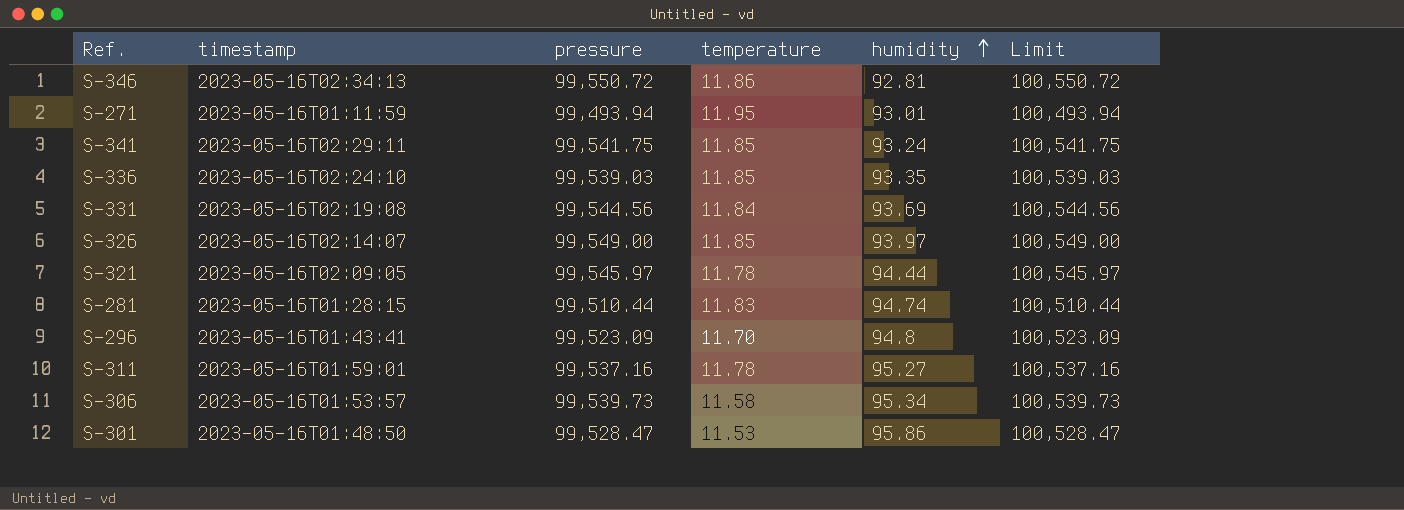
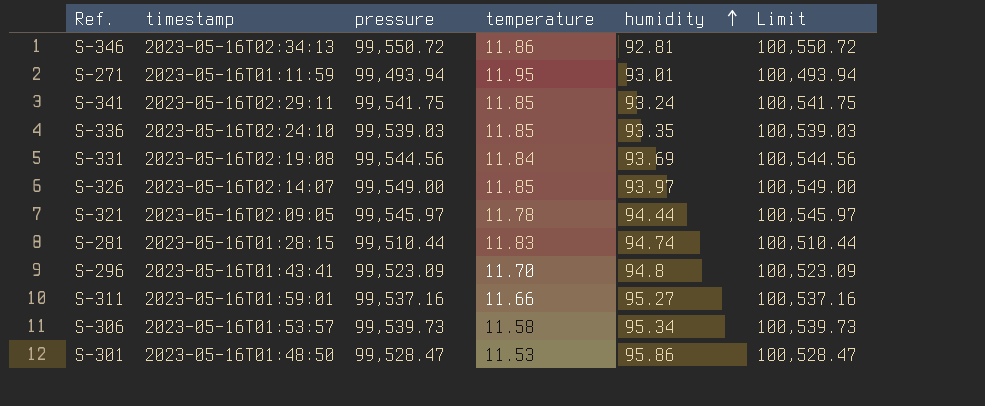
S-311 | temperature: 11.78 -> 11.66

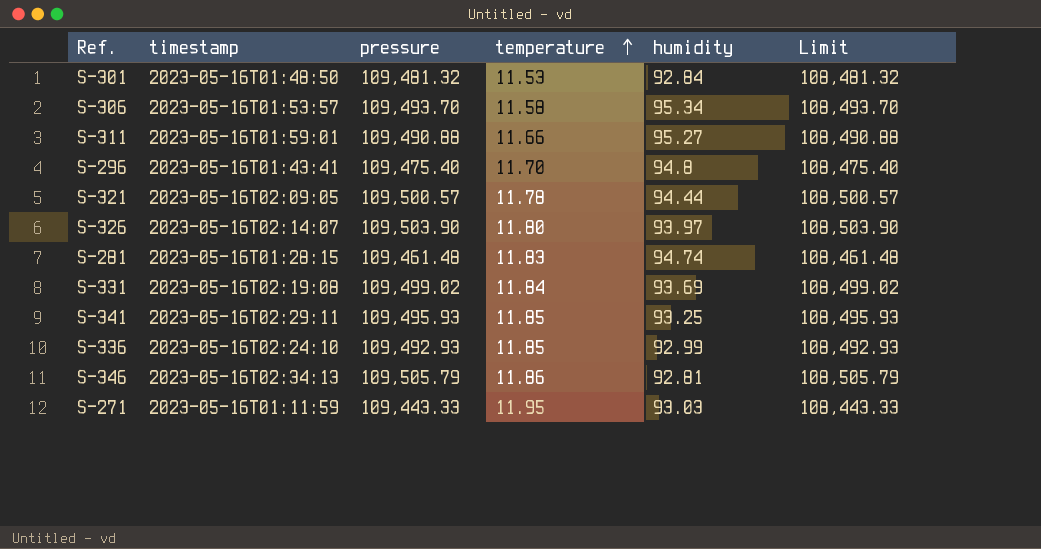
row order: humidity ascending -> temperature ascending
column Limit | formula: [pressure] + 1000 -> [pressure] - 1000
S-301 | pressure: 99,528.47 -> 109,481.32
S-301 | humidity: 95.86 -> 92.84
S-306 | pressure: 99,539.73 -> 109,493.70
S-311 | pressure: 99,537.16 -> 109,490.88
S-296 | pressure: 99,523.09 -> 109,475.40
S-321 | pressure: 99,545.97 -> 109,500.57
S-326 | pressure: 99,549.00 -> 109,503.90
S-326 | temperature: 11.85 -> 11.80
S-281 | pressure: 99,510.44 -> 109,461.48
S-331 | pressure: 99,544.56 -> 109,499.02
S-341 | pressure: 99,541.75 -> 109,495.93
S-341 | humidity: 93.24 -> 93.25
S-336 | pressure: 99,539.03 -> 109,492.93
S-336 | humidity: 93.35 -> 92.99
S-346 | pressure: 99,550.72 -> 109,505.79
S-271 | pressure: 99,493.94 -> 109,443.33
S-271 | humidity: 93.01 -> 93.03

